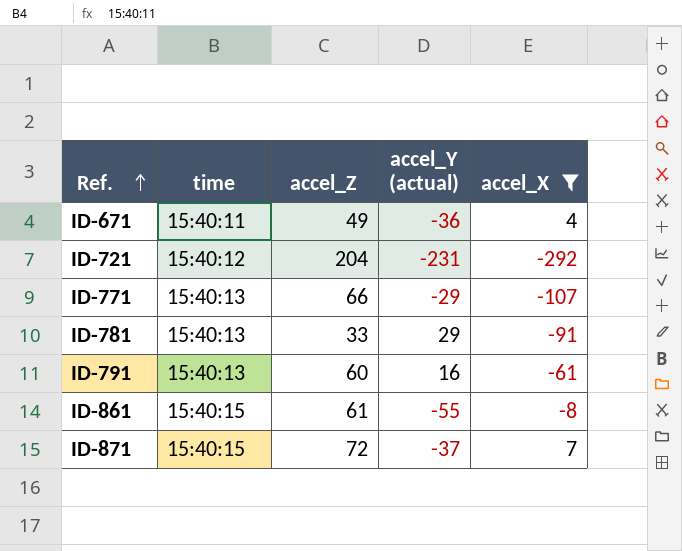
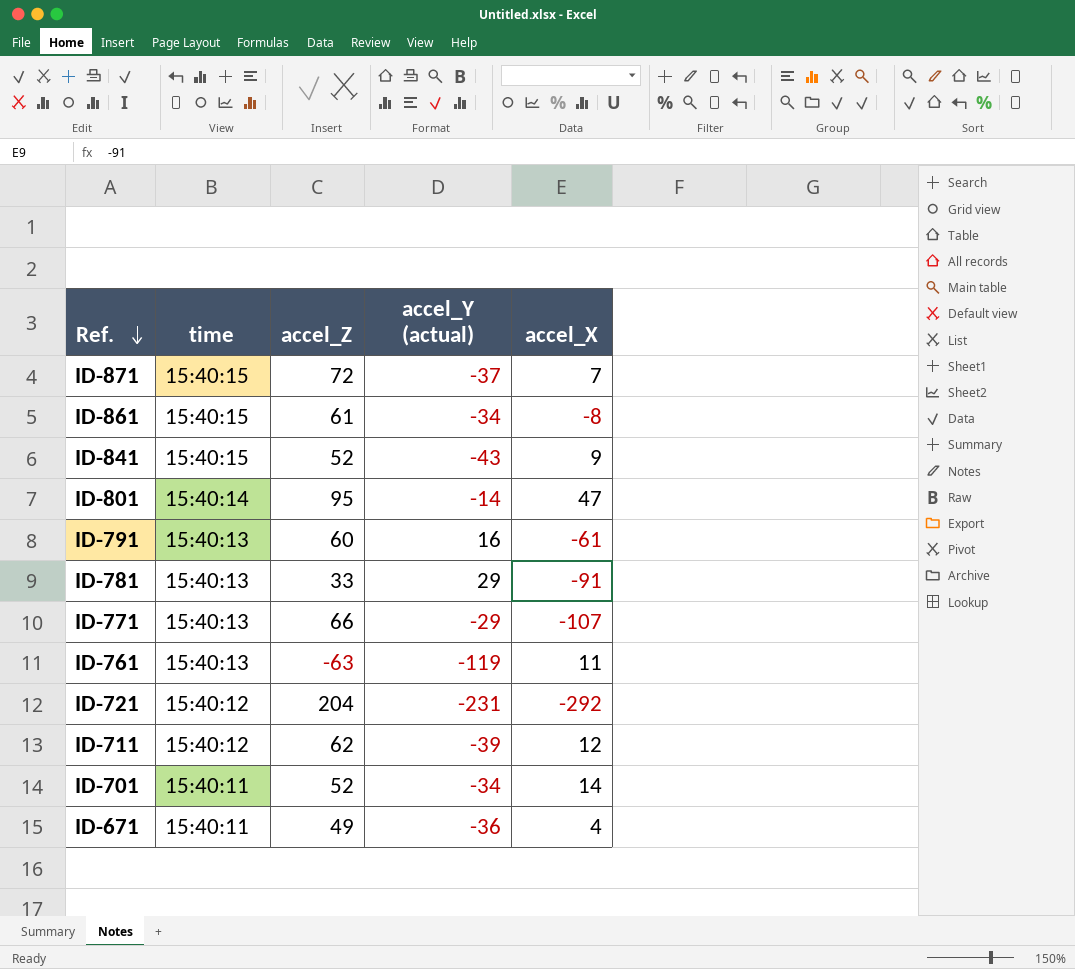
filter: accel_X <= 7 -> none
row order: Ref. ascending -> Ref. descending
ID-861 | accel_Y (actual): -55 -> -34

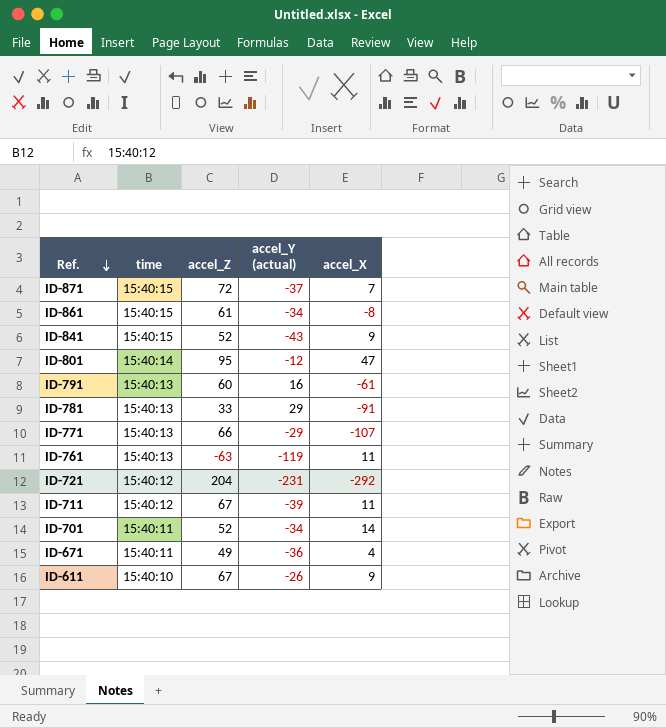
ID-801 | accel_Y (actual): -14 -> -12
ID-711 | accel_Z: 62 -> 67
ID-711 | accel_X: 12 -> 11
row ID-611: none -> 15:40:10 | 67 | -26 | 9

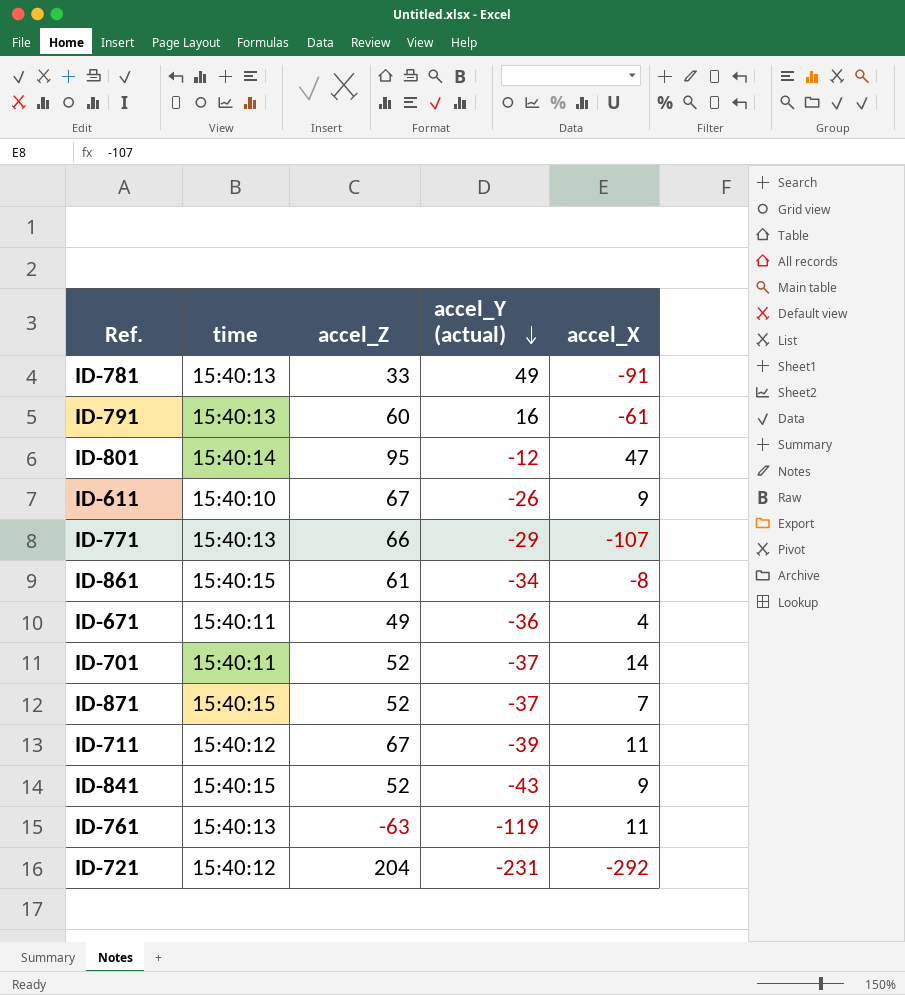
row order: Ref. descending -> accel_Y (actual) descending
ID-781 | accel_Y (actual): 29 -> 49
ID-701 | accel_Y (actual): -34 -> -37
ID-871 | accel_Z: 72 -> 52

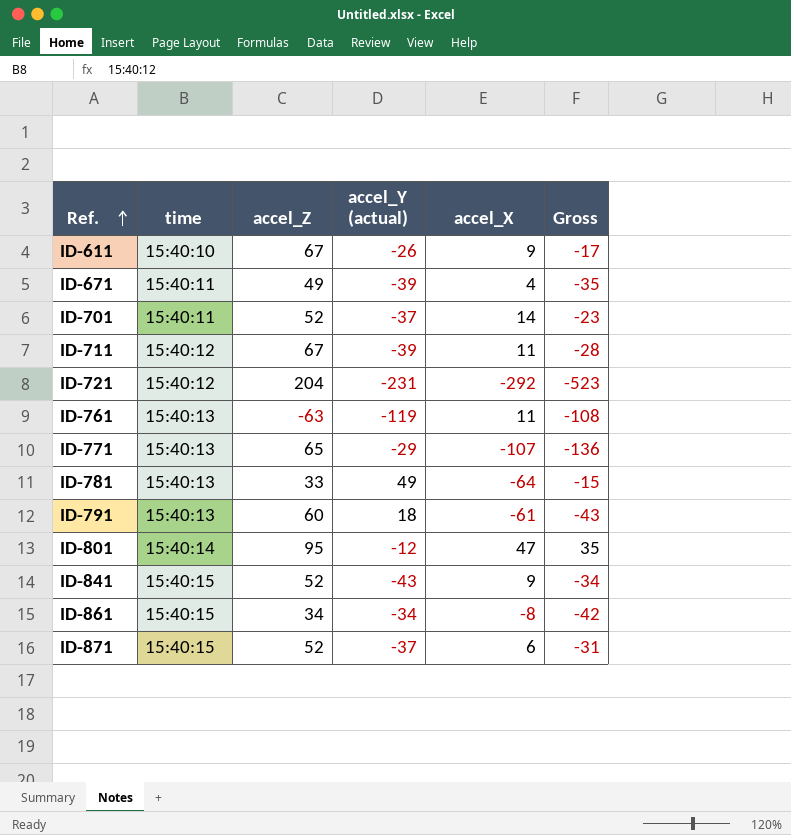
row order: accel_Y (actual) descending -> Ref. ascending
column Gross | formula: none -> [accel_Y (actual)] + [accel_X]
ID-671 | accel_Y (actual): -36 -> -39
ID-771 | accel_Z: 66 -> 65
ID-781 | accel_X: -91 -> -64
ID-791 | accel_Y (actual): 16 -> 18
ID-861 | accel_Z: 61 -> 34
ID-871 | accel_X: 7 -> 6

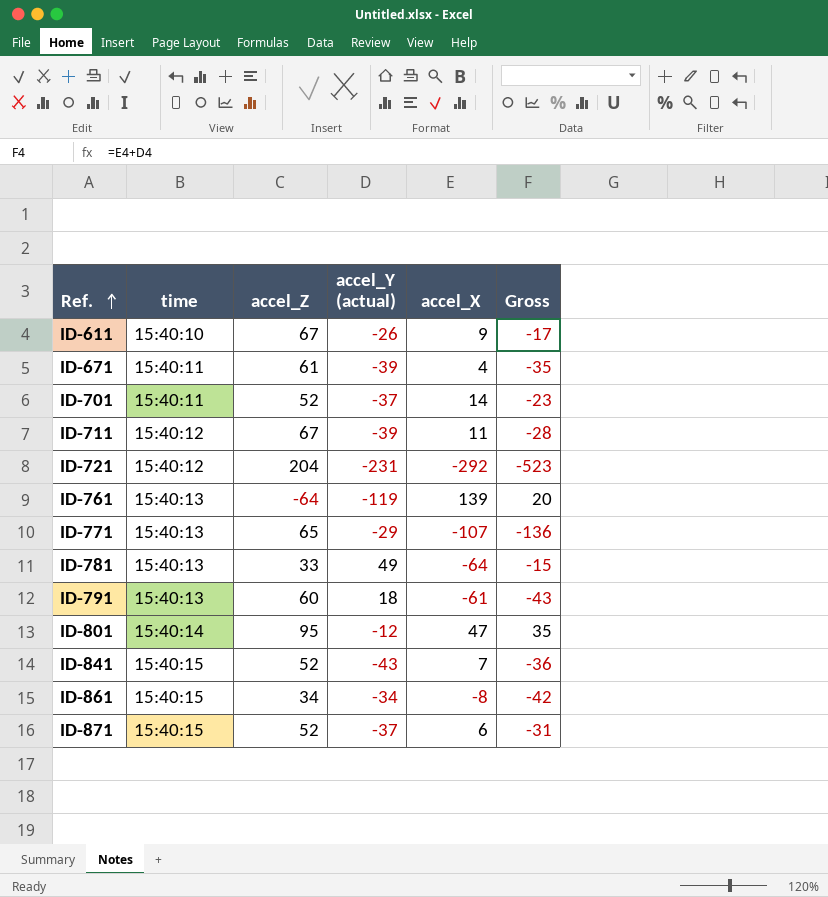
ID-671 | accel_Z: 49 -> 61
ID-761 | accel_Z: -63 -> -64
ID-761 | accel_X: 11 -> 139
ID-761 | Gross: -108 -> 20
ID-841 | accel_X: 9 -> 7
ID-841 | Gross: -34 -> -36

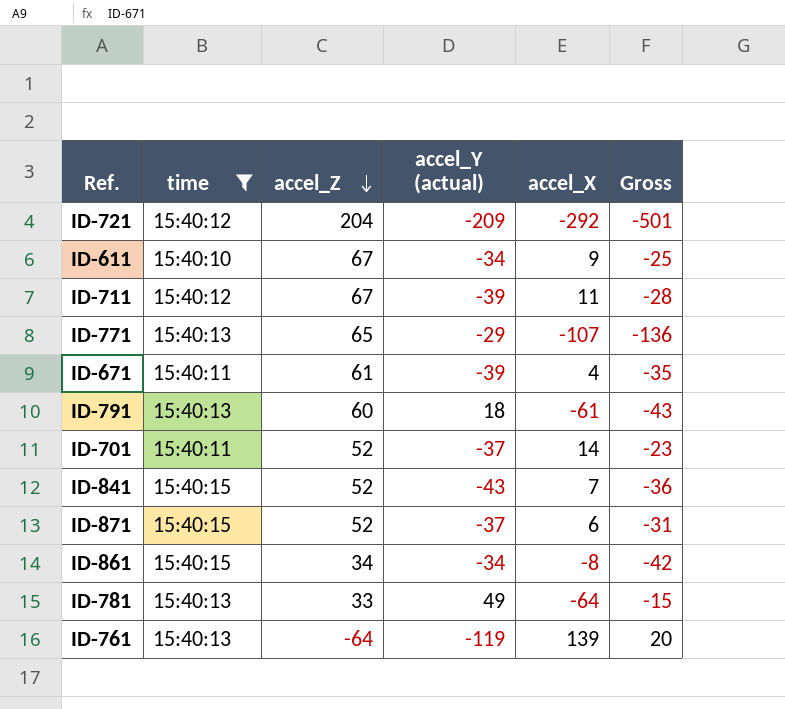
filter: none -> time != 15:40:14
row order: Ref. ascending -> accel_Z descending
ID-721 | accel_Y (actual): -231 -> -209
ID-721 | Gross: -523 -> -501
ID-611 | accel_Y (actual): -26 -> -34
ID-611 | Gross: -17 -> -25

